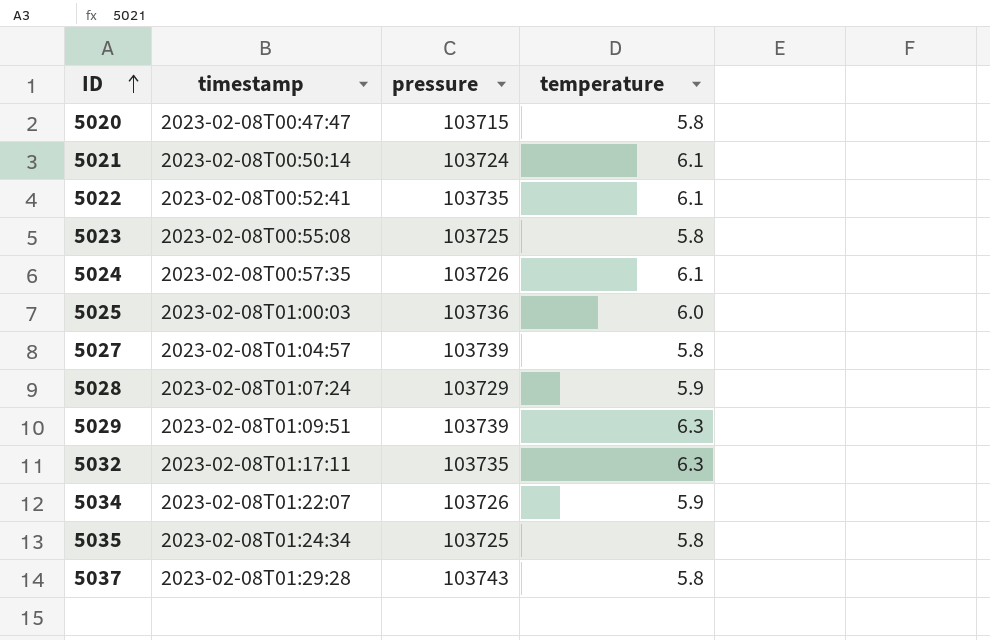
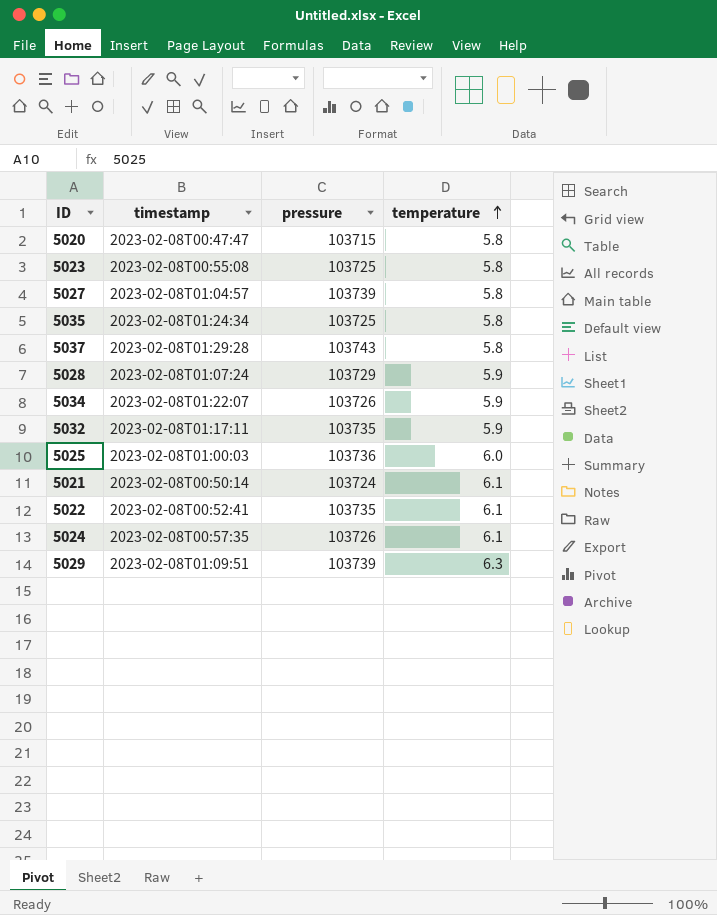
row order: ID ascending -> temperature ascending
5032 | temperature: 6.3 -> 5.9

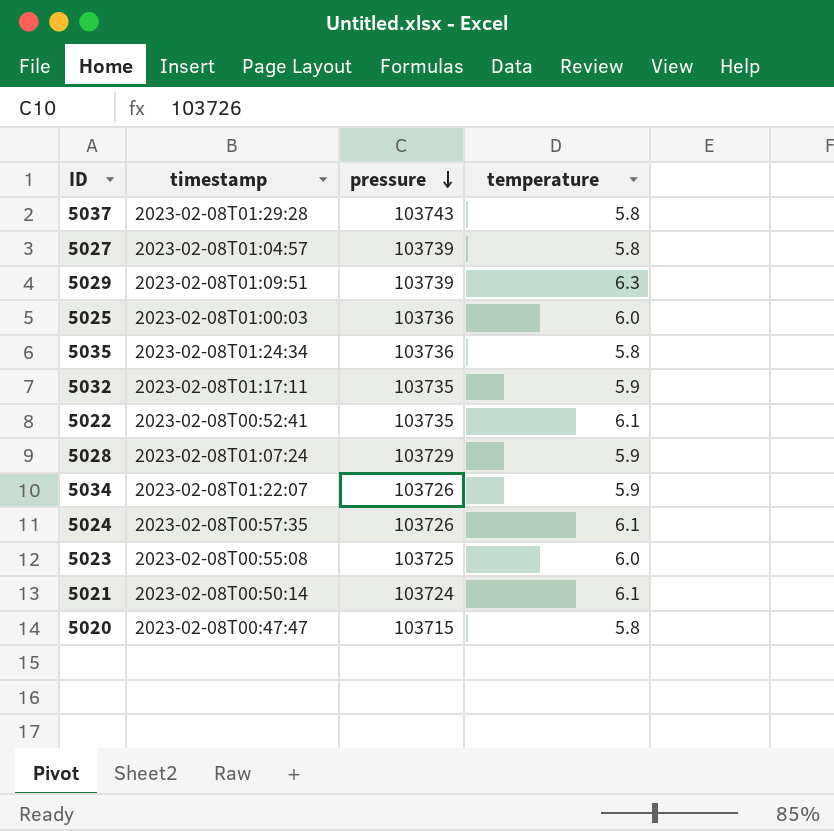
row order: temperature ascending -> pressure descending
5035 | pressure: 103725 -> 103736
5023 | temperature: 5.8 -> 6.0

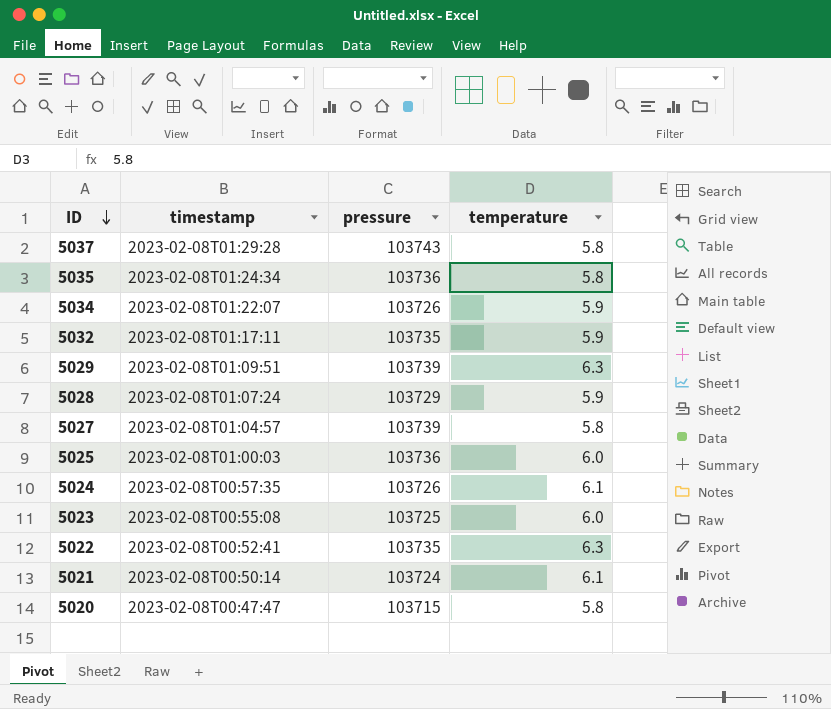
row order: pressure descending -> ID descending
5022 | temperature: 6.1 -> 6.3

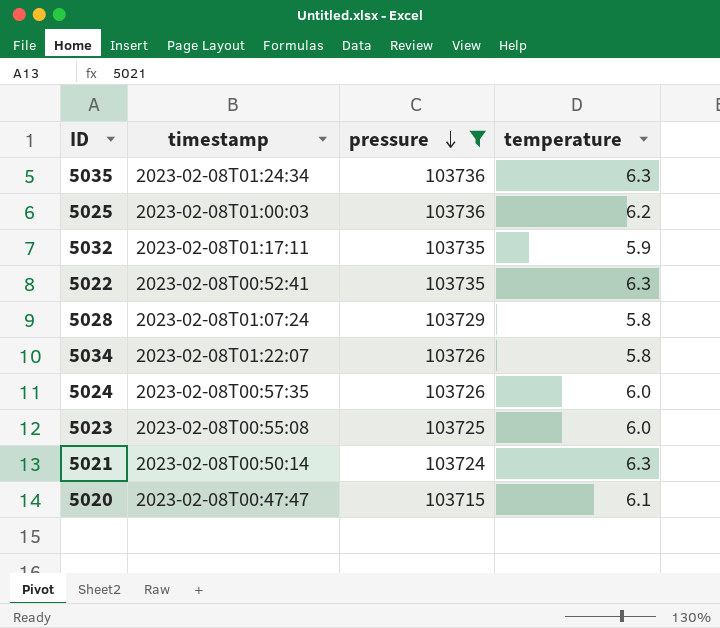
filter: none -> pressure <= 103736
row order: ID descending -> pressure descending
5035 | temperature: 5.8 -> 6.3
5025 | temperature: 6.0 -> 6.2
5028 | temperature: 5.9 -> 5.8
5034 | temperature: 5.9 -> 5.8
5024 | temperature: 6.1 -> 6.0
5021 | temperature: 6.1 -> 6.3
5020 | temperature: 5.8 -> 6.1

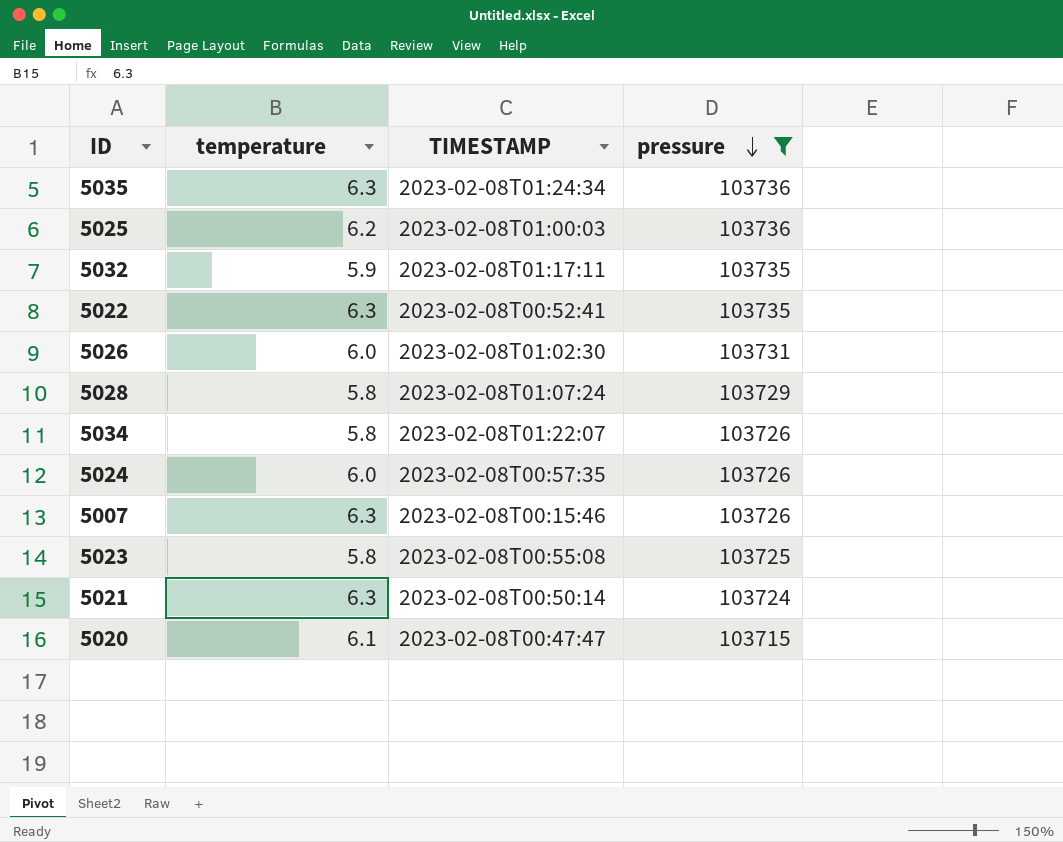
column temperature | position: 4 -> 2
column name: timestamp -> TIMESTAMP
row 5026: none -> 6.0 | 2023-02-08T01:02:30 | 103731
row 5007: none -> 6.3 | 2023-02-08T00:15:46 | 103726
5023 | temperature: 6.0 -> 5.8

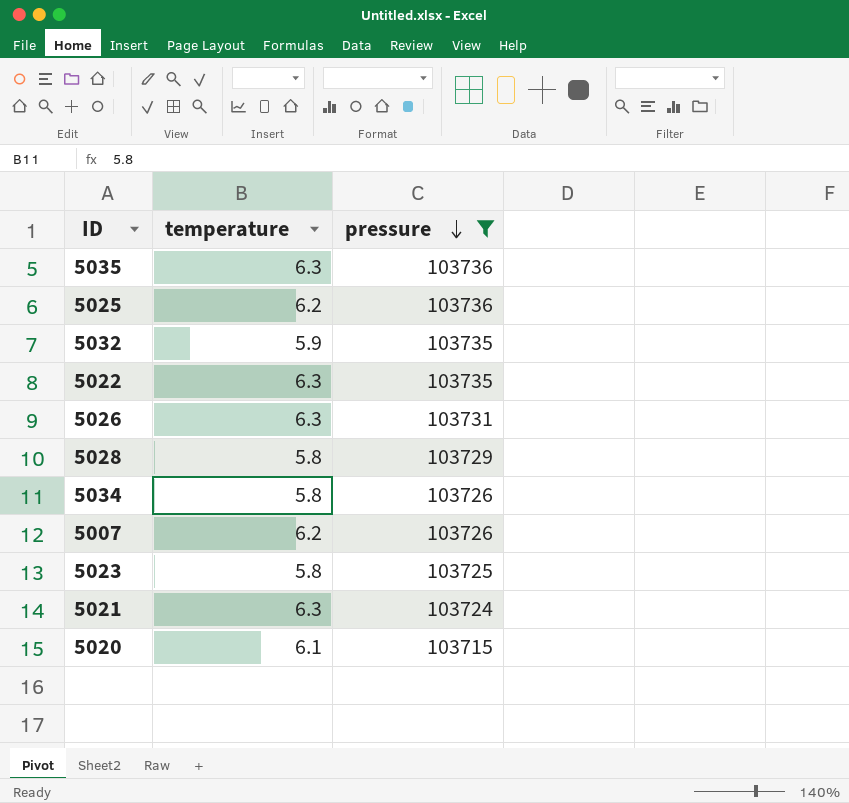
column TIMESTAMP | position: 3 -> none
row 5024: 6.0 | 2023-02-08T00:57:35 | 103726 -> none
5026 | temperature: 6.0 -> 6.3
5007 | temperature: 6.3 -> 6.2

